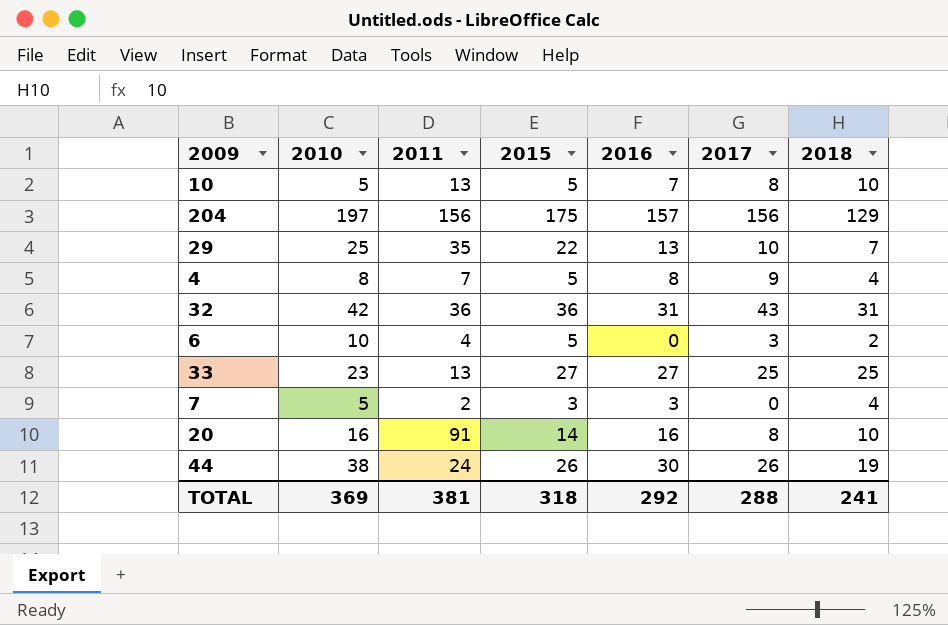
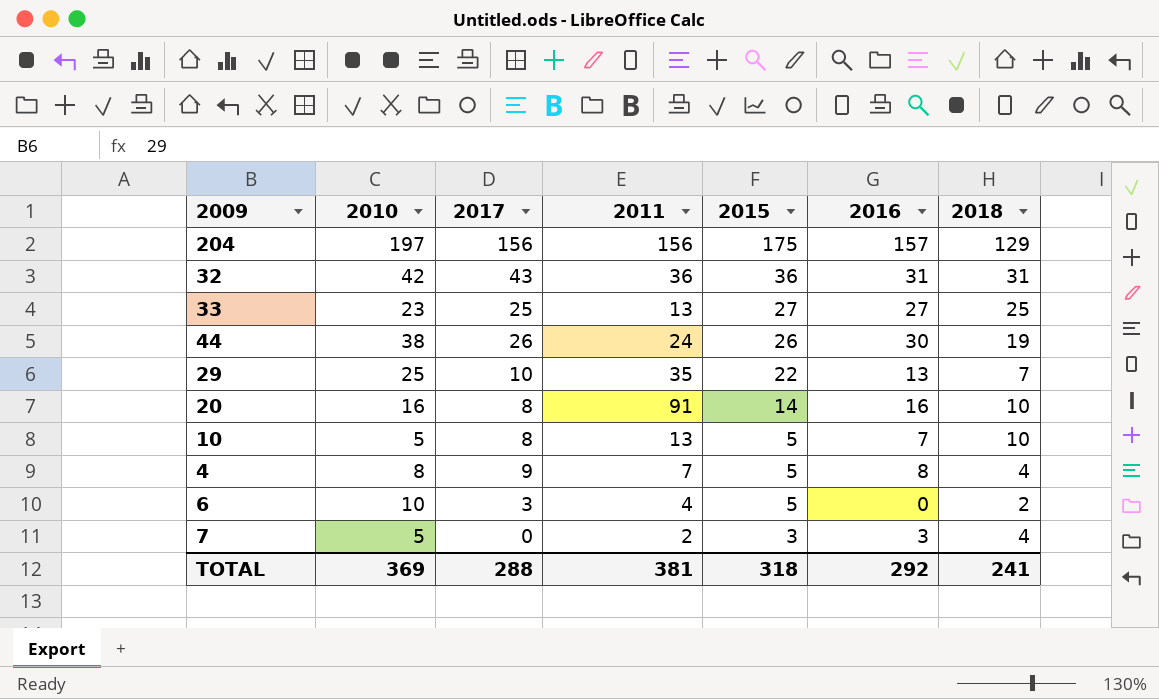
row order: none -> 2015 descending
column 2017 | position: 6 -> 3

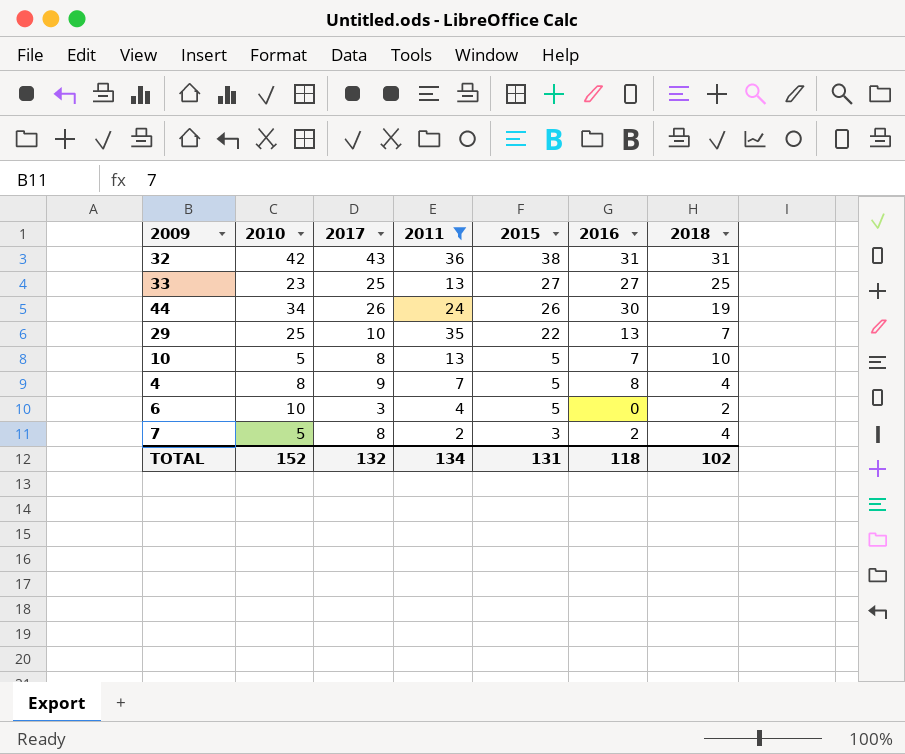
filter: none -> 2011 <= 36
32 | 2015: 36 -> 38
44 | 2010: 38 -> 34
7 | 2017: 0 -> 8
7 | 2016: 3 -> 2
TOTAL | 2010: 369 -> 152
TOTAL | 2017: 288 -> 132
TOTAL | 2011: 381 -> 134
TOTAL | 2015: 318 -> 131
TOTAL | 2016: 292 -> 118
TOTAL | 2018: 241 -> 102

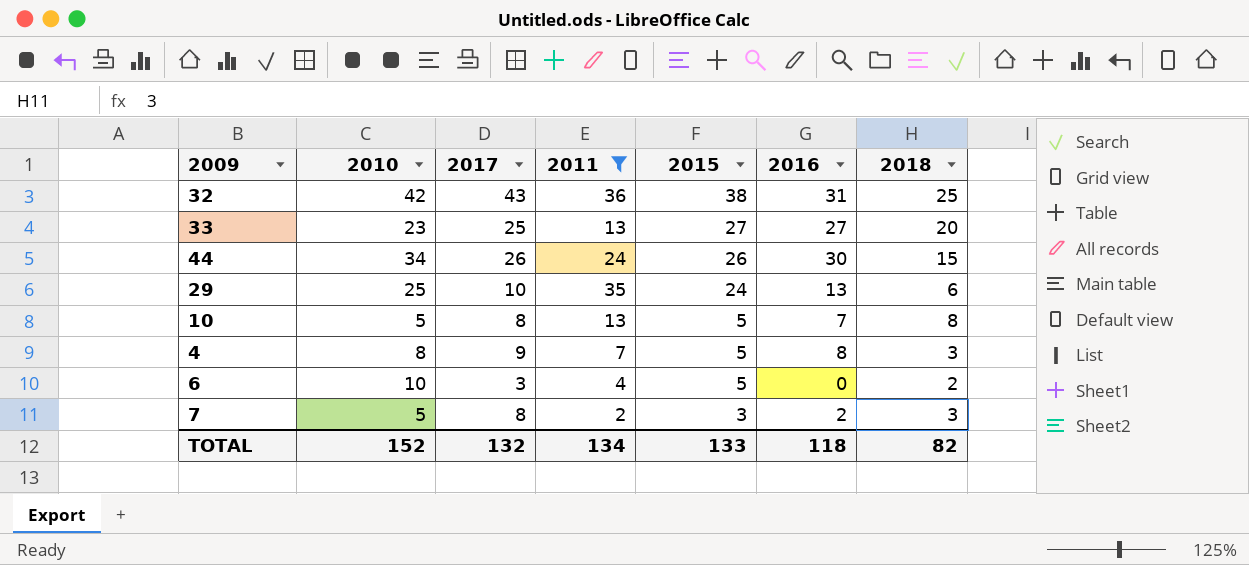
32 | 2018: 31 -> 25
33 | 2018: 25 -> 20
44 | 2018: 19 -> 15
29 | 2015: 22 -> 24
29 | 2018: 7 -> 6
10 | 2018: 10 -> 8
4 | 2018: 4 -> 3
7 | 2018: 4 -> 3
TOTAL | 2015: 131 -> 133
TOTAL | 2018: 102 -> 82

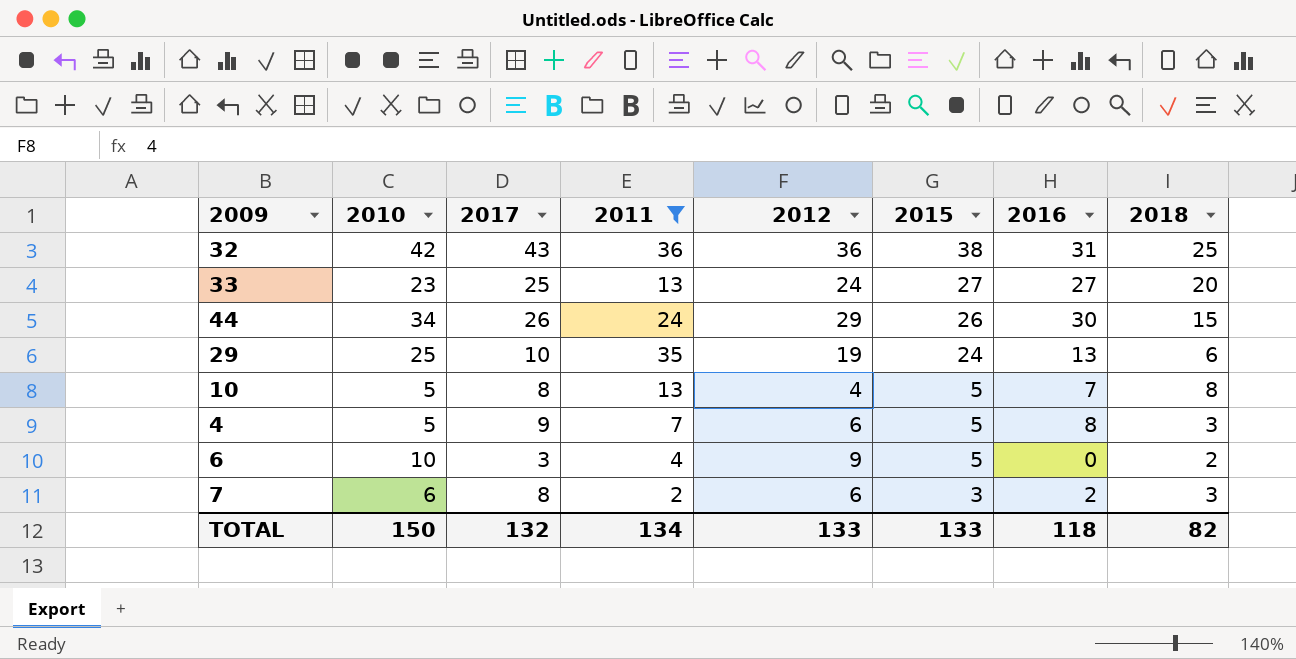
column 2012 | position: none -> 5
4 | 2010: 8 -> 5
7 | 2010: 5 -> 6
TOTAL | 2010: 152 -> 150

